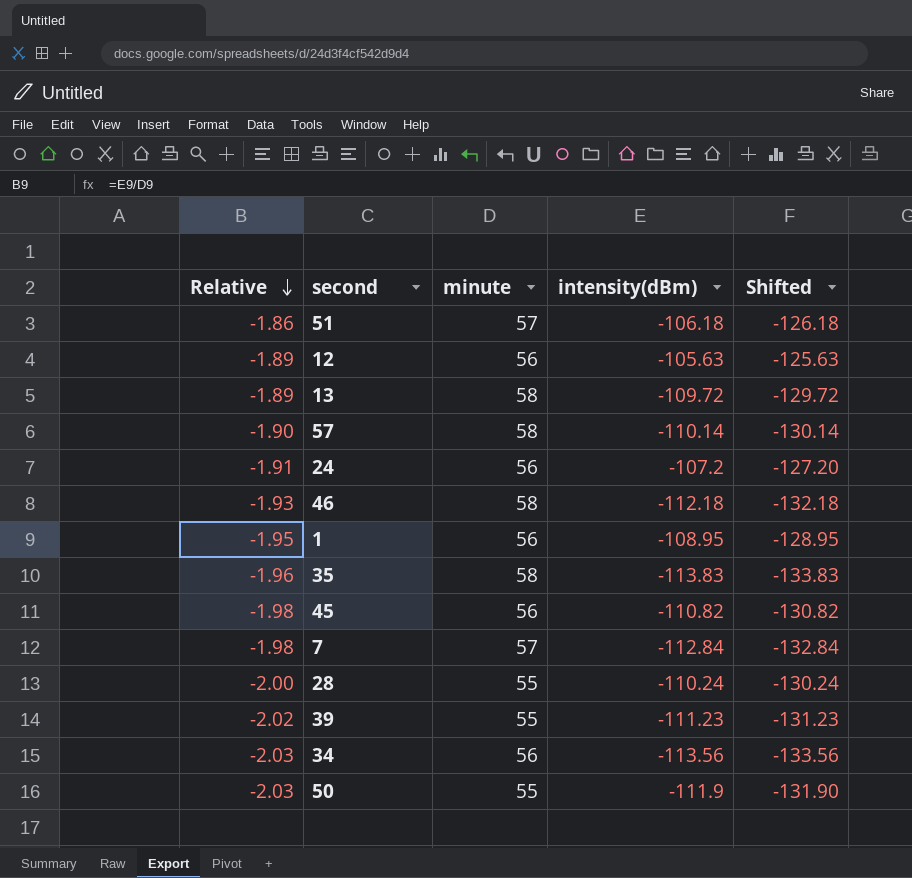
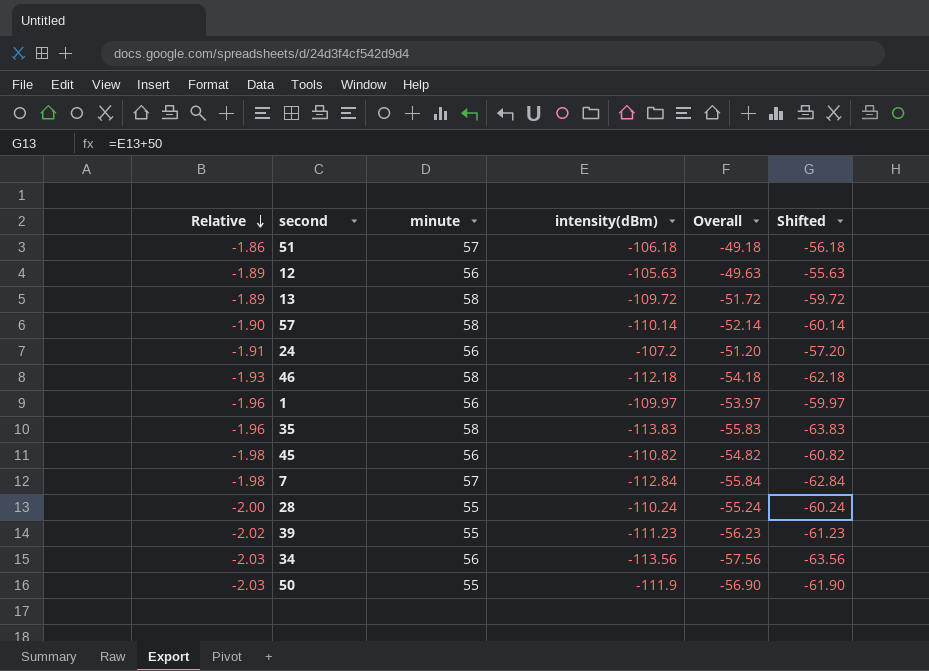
column Overall | formula: none -> [minute] + [intensity(dBm)]
column Shifted | formula: [intensity(dBm)] - 20 -> [intensity(dBm)] + 50
1 | Relative: -1.95 -> -1.96
1 | intensity(dBm): -108.95 -> -109.97

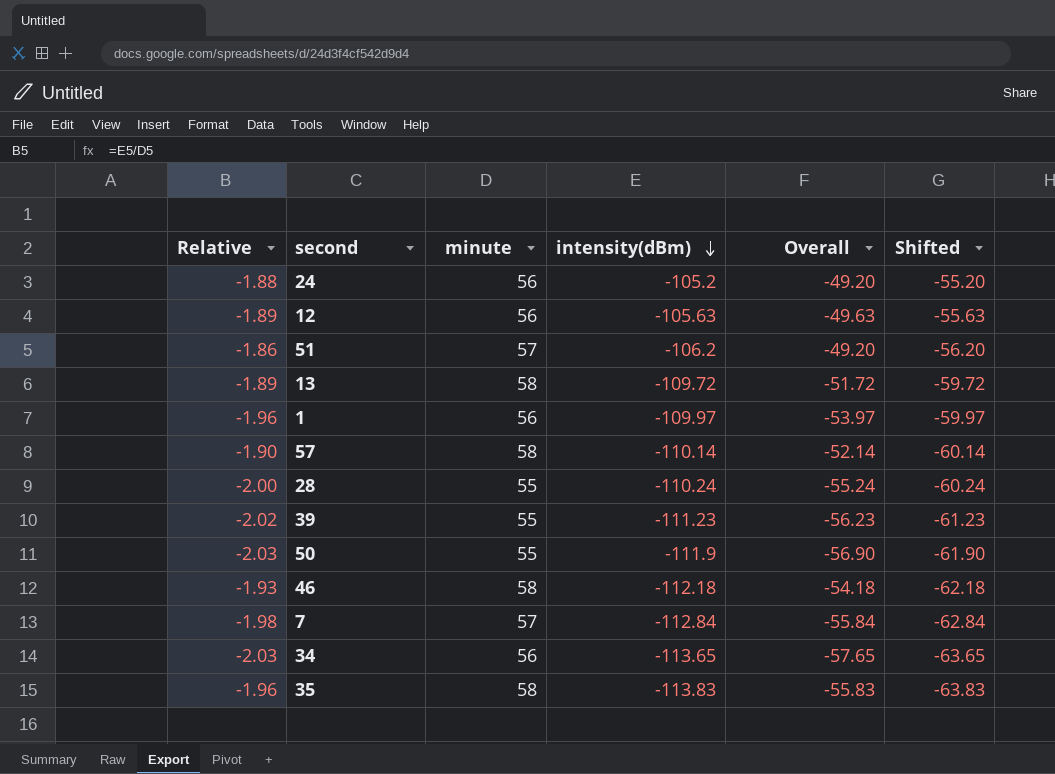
row order: Relative descending -> intensity(dBm) descending
row 45: -1.98 | 56 | -110.82 | -54.82 | -60.82 -> none
24 | Relative: -1.91 -> -1.88
24 | intensity(dBm): -107.2 -> -105.2
24 | Overall: -51.20 -> -49.20
24 | Shifted: -57.20 -> -55.20
51 | intensity(dBm): -106.18 -> -106.2
51 | Overall: -49.18 -> -49.20
51 | Shifted: -56.18 -> -56.20
34 | intensity(dBm): -113.56 -> -113.65
34 | Overall: -57.56 -> -57.65
34 | Shifted: -63.56 -> -63.65

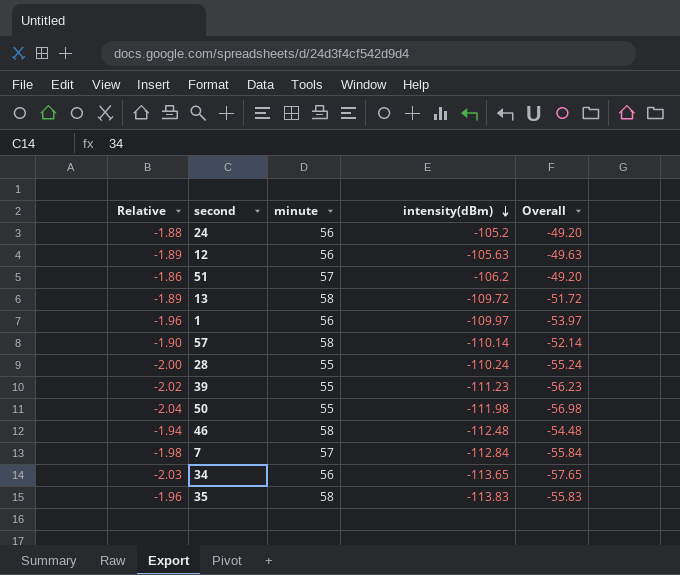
column Shifted | formula: [intensity(dBm)] + 50 -> none
50 | Relative: -2.03 -> -2.04
50 | intensity(dBm): -111.9 -> -111.98
50 | Overall: -56.90 -> -56.98
46 | Relative: -1.93 -> -1.94
46 | intensity(dBm): -112.18 -> -112.48
46 | Overall: -54.18 -> -54.48

